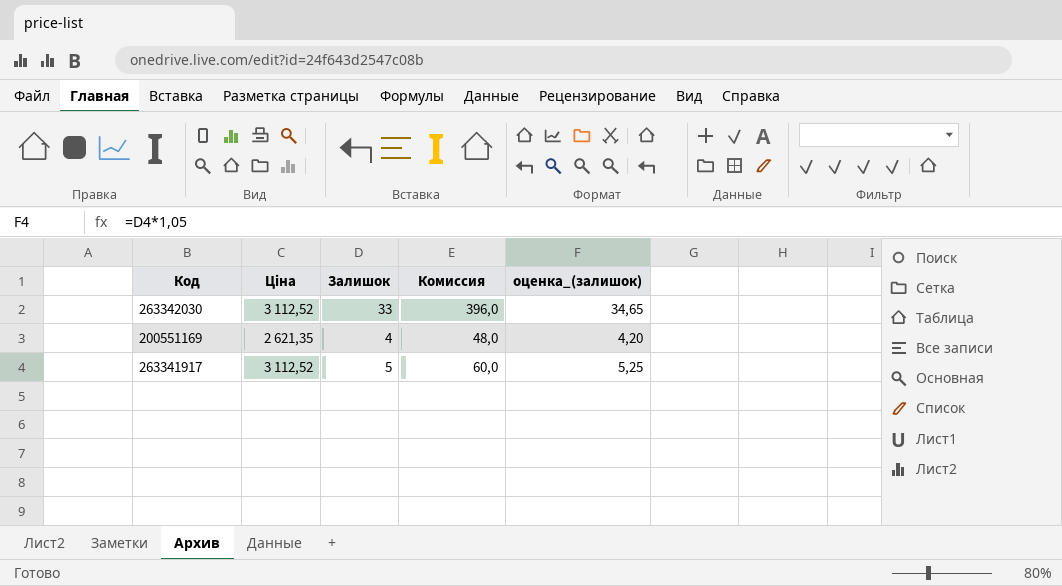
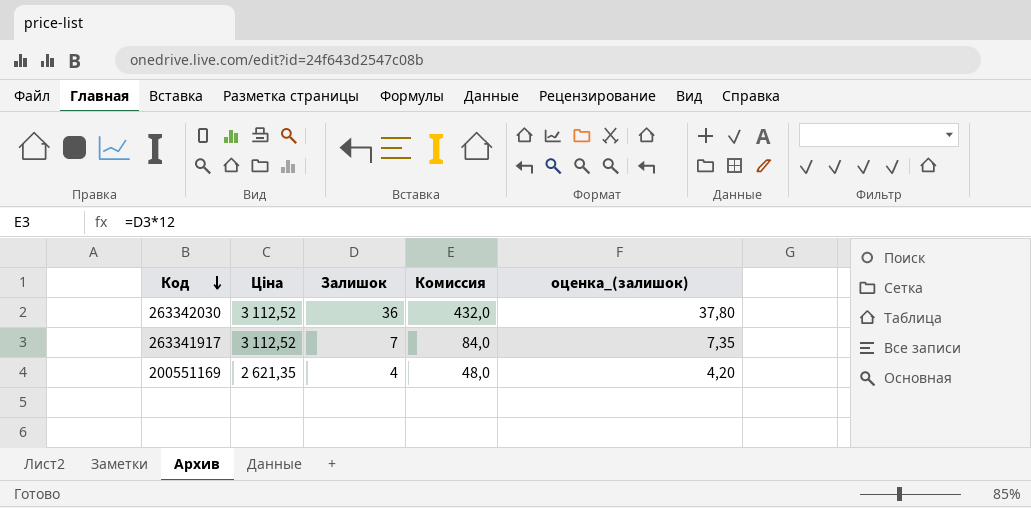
row order: none -> Код descending
263342030 | Залишок: 33 -> 36
263342030 | Комиссия: 396,0 -> 432,0
263342030 | оценка_(залишок): 34,65 -> 37,80
263341917 | Залишок: 5 -> 7
263341917 | Комиссия: 60,0 -> 84,0
263341917 | оценка_(залишок): 5,25 -> 7,35

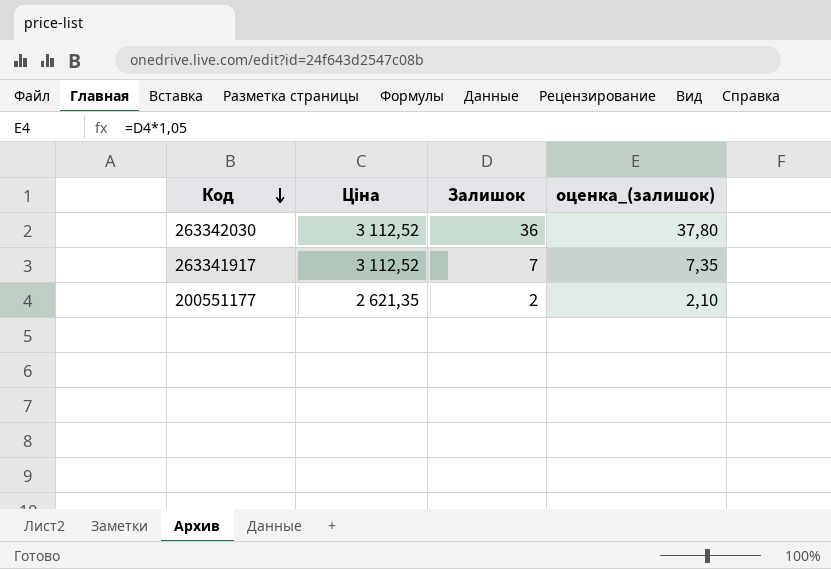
column Комиссия | formula: [Залишок] * 12 -> none
row 200551169: 2 621,35 | 4 | 48,0 | 4,20 -> none
row 200551177: none -> 2 621,35 | 2 | 2,10

